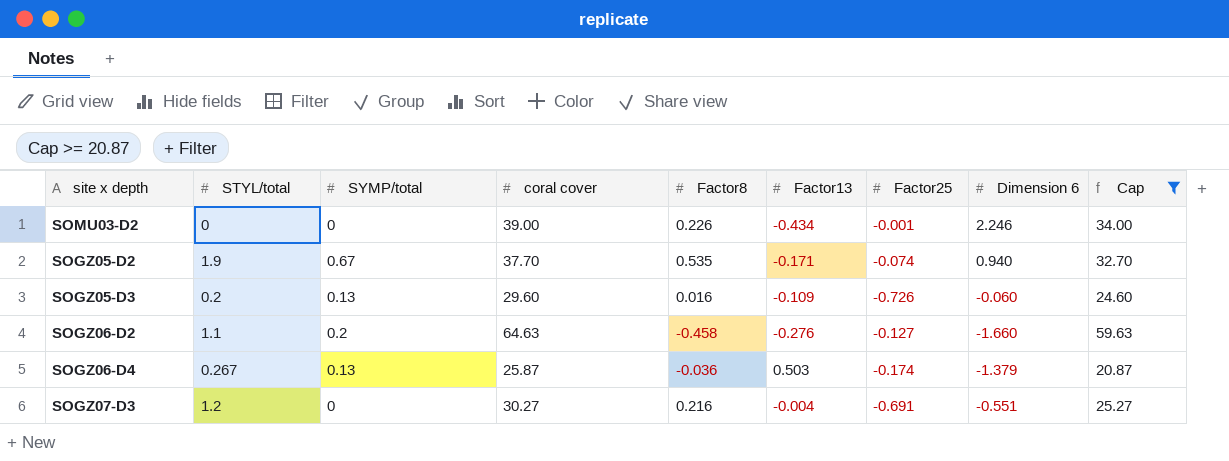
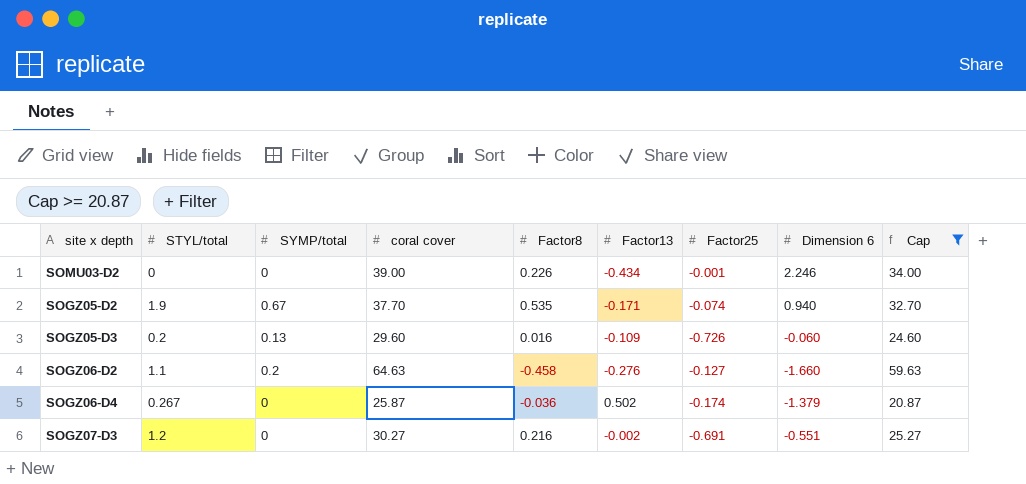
SOGZ06-D4 | SYMP/total: 0.13 -> 0
SOGZ06-D4 | Factor13: 0.503 -> 0.502
SOGZ07-D3 | Factor13: -0.004 -> -0.002

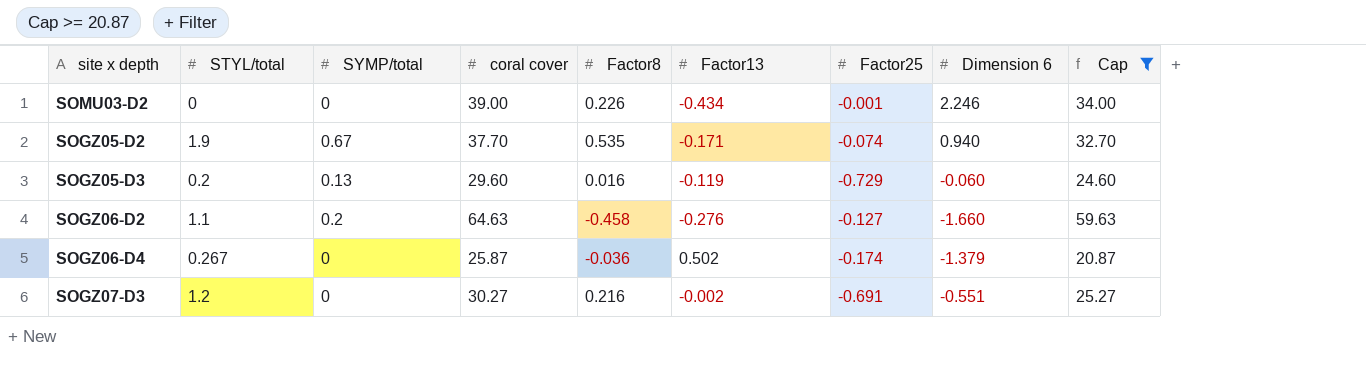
SOGZ05-D3 | Factor13: -0.109 -> -0.119
SOGZ05-D3 | Factor25: -0.726 -> -0.729

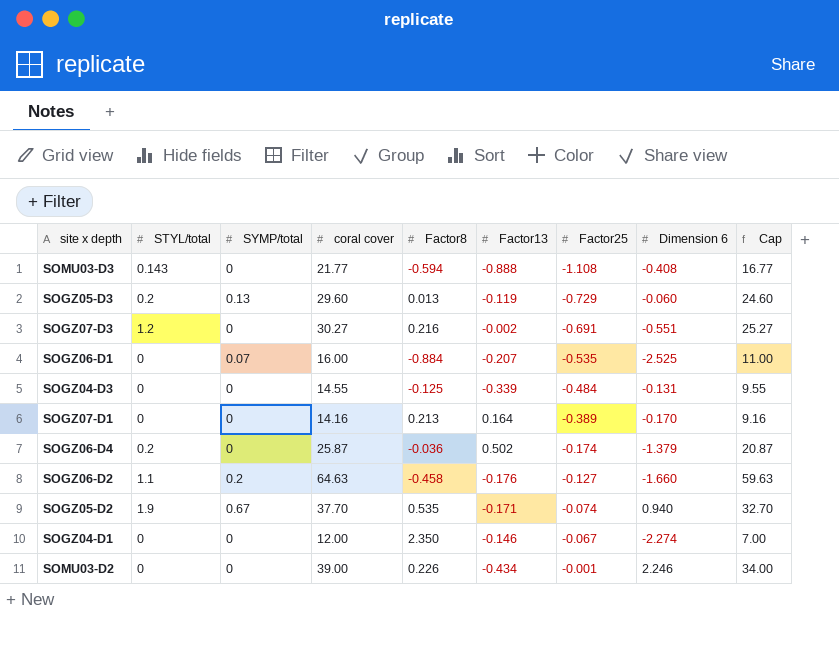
filter: Cap >= 20.87 -> none
row order: none -> Factor25 ascending
SOGZ05-D3 | Factor8: 0.016 -> 0.013
SOGZ06-D4 | STYL/total: 0.267 -> 0.2
SOGZ06-D2 | Factor13: -0.276 -> -0.176

